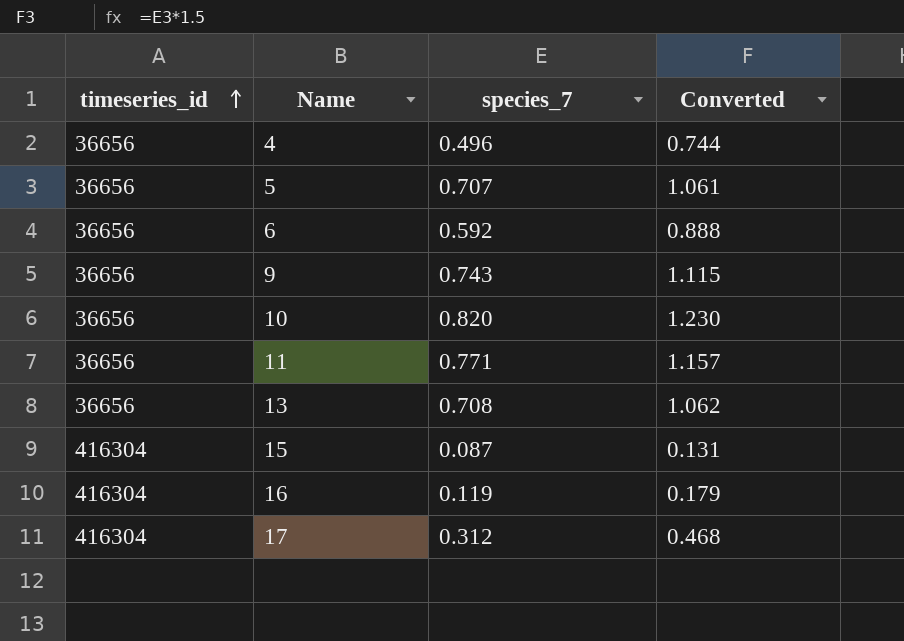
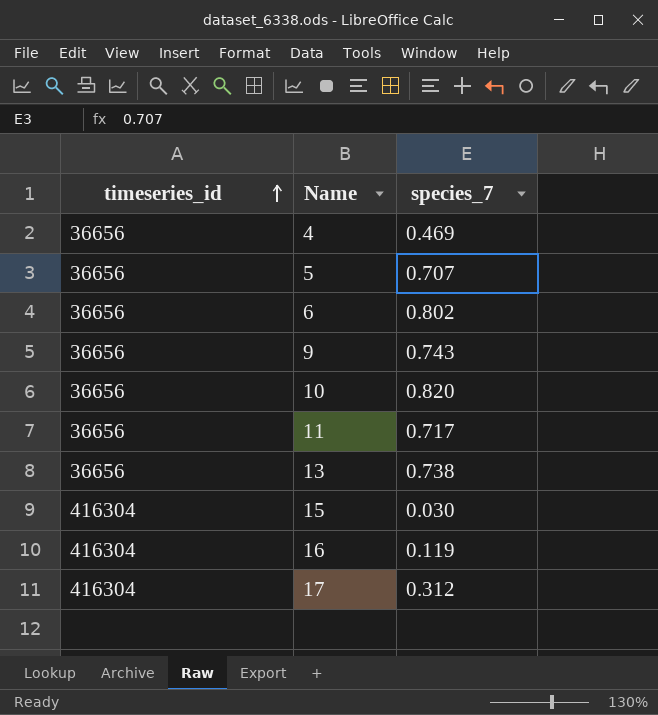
column Converted | formula: [species_7] * 1.5 -> none
4 | species_7: 0.496 -> 0.469
6 | species_7: 0.592 -> 0.802
11 | species_7: 0.771 -> 0.717
13 | species_7: 0.708 -> 0.738
15 | species_7: 0.087 -> 0.030

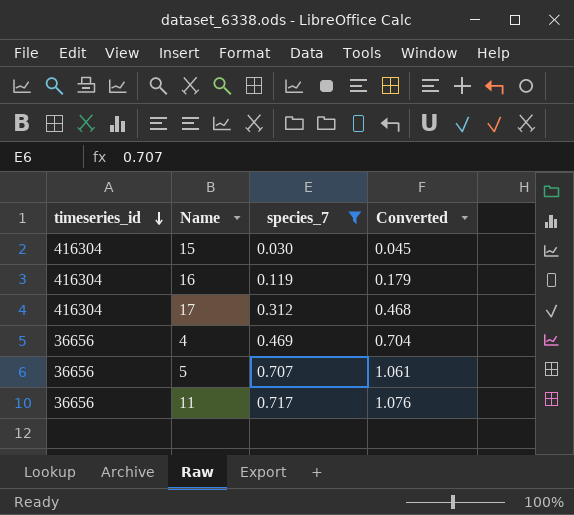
filter: none -> species_7 <= 0.717
row order: timeseries_id ascending -> timeseries_id descending
column Converted | formula: none -> [species_7] * 1.5

